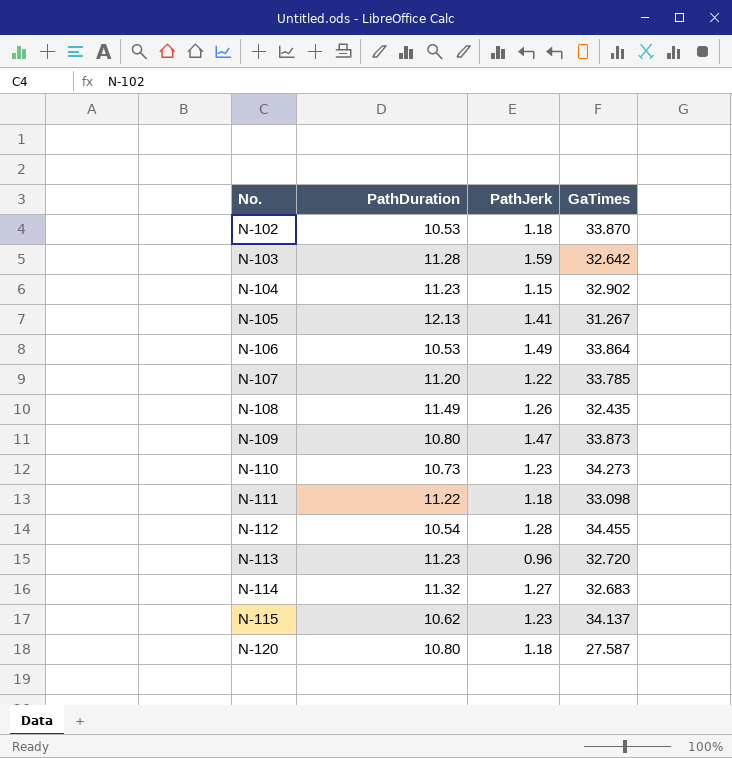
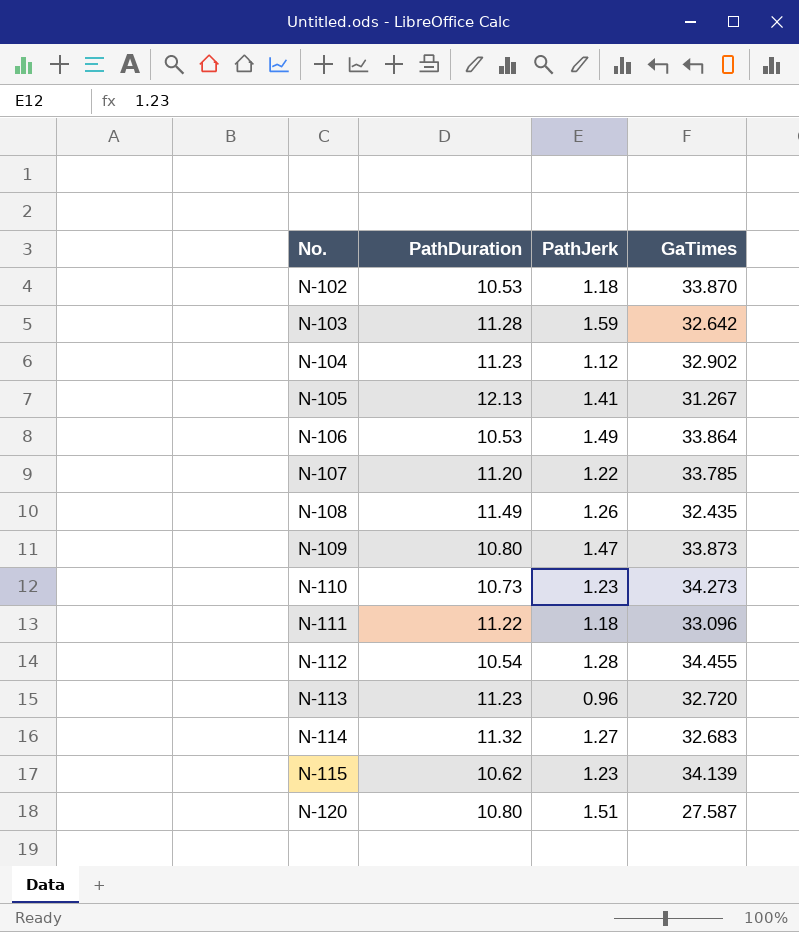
N-104 | PathJerk: 1.15 -> 1.12
N-111 | GaTimes: 33.098 -> 33.096
N-115 | GaTimes: 34.137 -> 34.139
N-120 | PathJerk: 1.18 -> 1.51

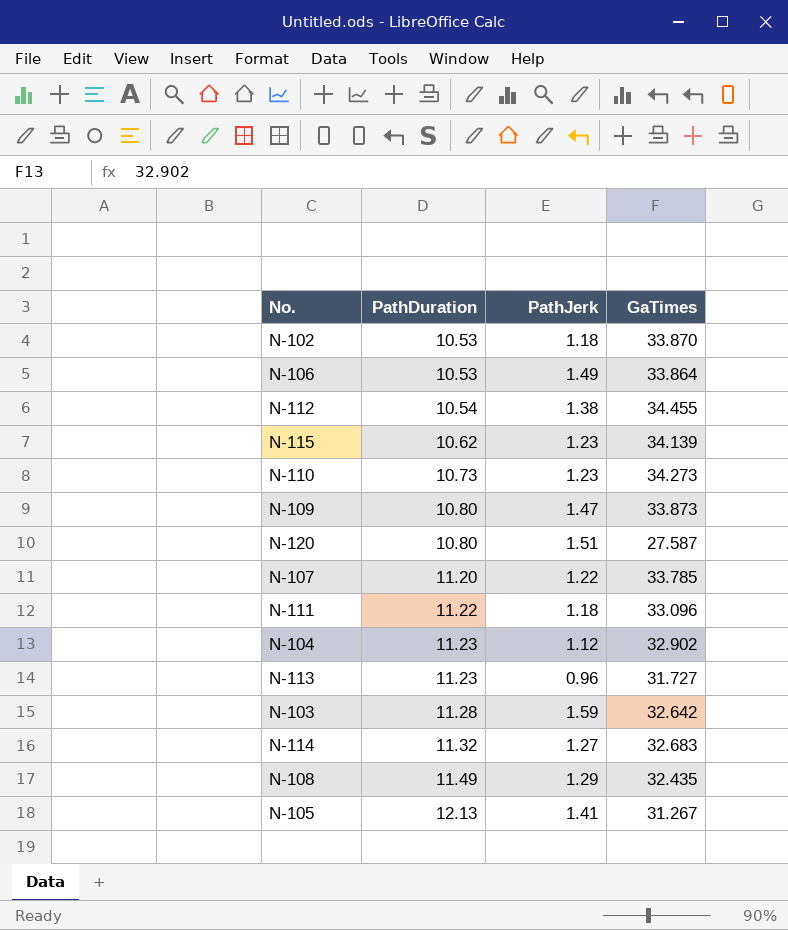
row order: No. ascending -> PathDuration ascending
N-112 | PathJerk: 1.28 -> 1.38
N-113 | GaTimes: 32.720 -> 31.727
N-108 | PathJerk: 1.26 -> 1.29

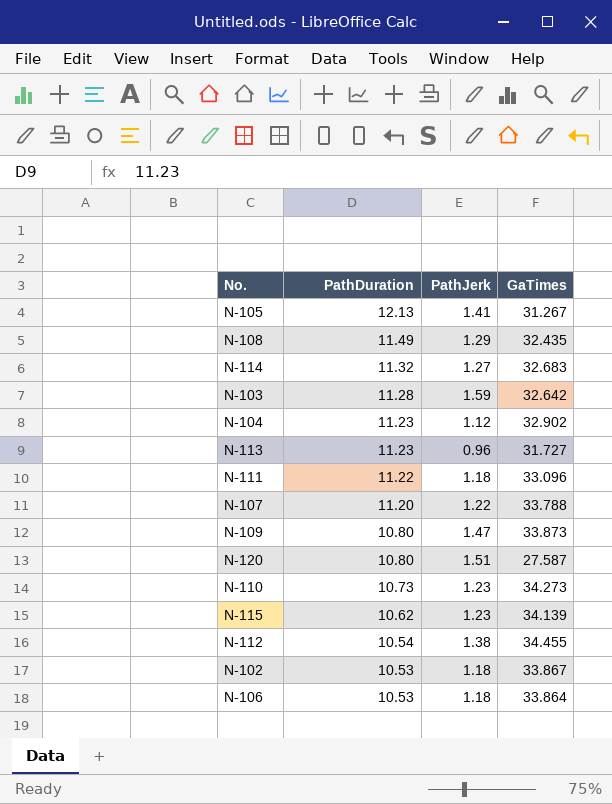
row order: PathDuration ascending -> PathDuration descending
N-107 | GaTimes: 33.785 -> 33.788
N-102 | GaTimes: 33.870 -> 33.867
N-106 | PathJerk: 1.49 -> 1.18

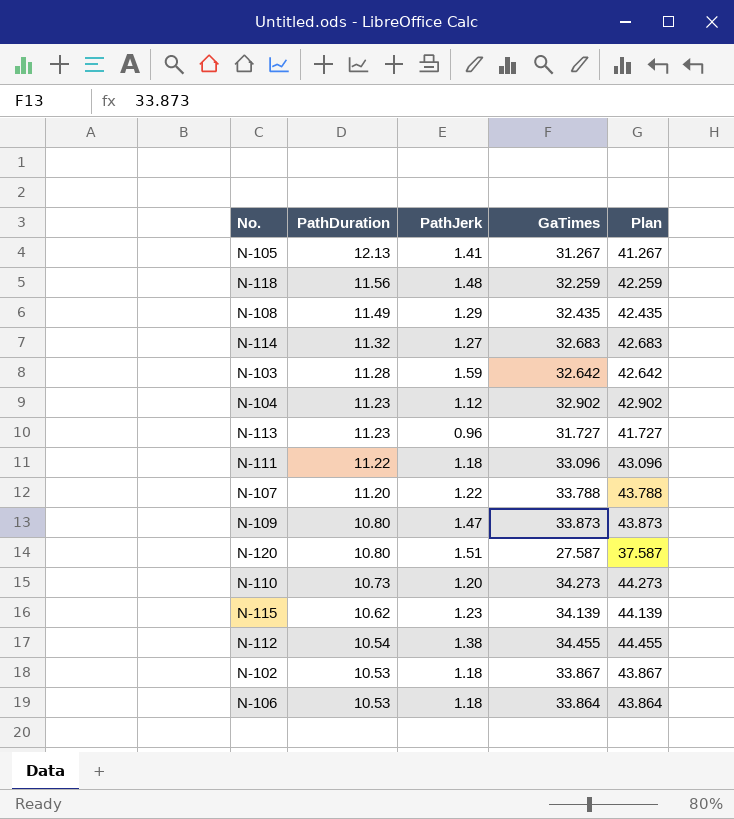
column Plan | formula: none -> [GaTimes] + 10
row N-118: none -> 11.56 | 1.48 | 32.259 | 42.259
N-110 | PathJerk: 1.23 -> 1.20

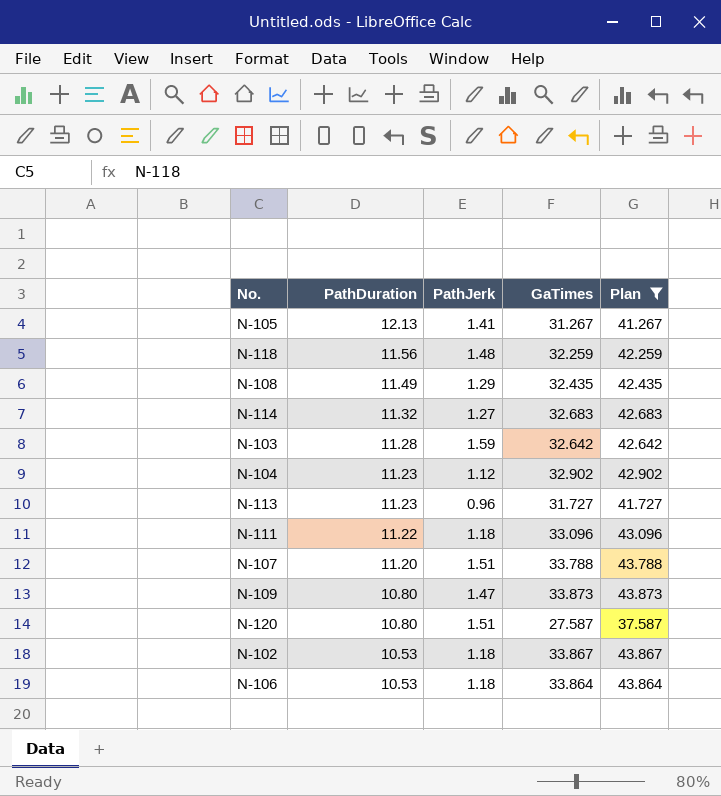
filter: none -> Plan <= 43.873
N-107 | PathJerk: 1.22 -> 1.51

